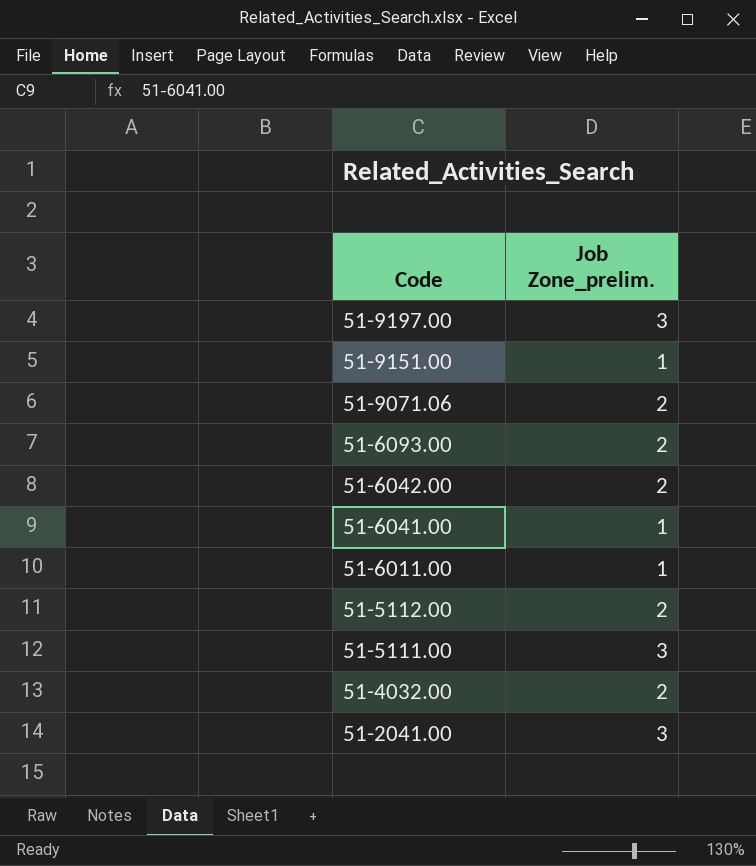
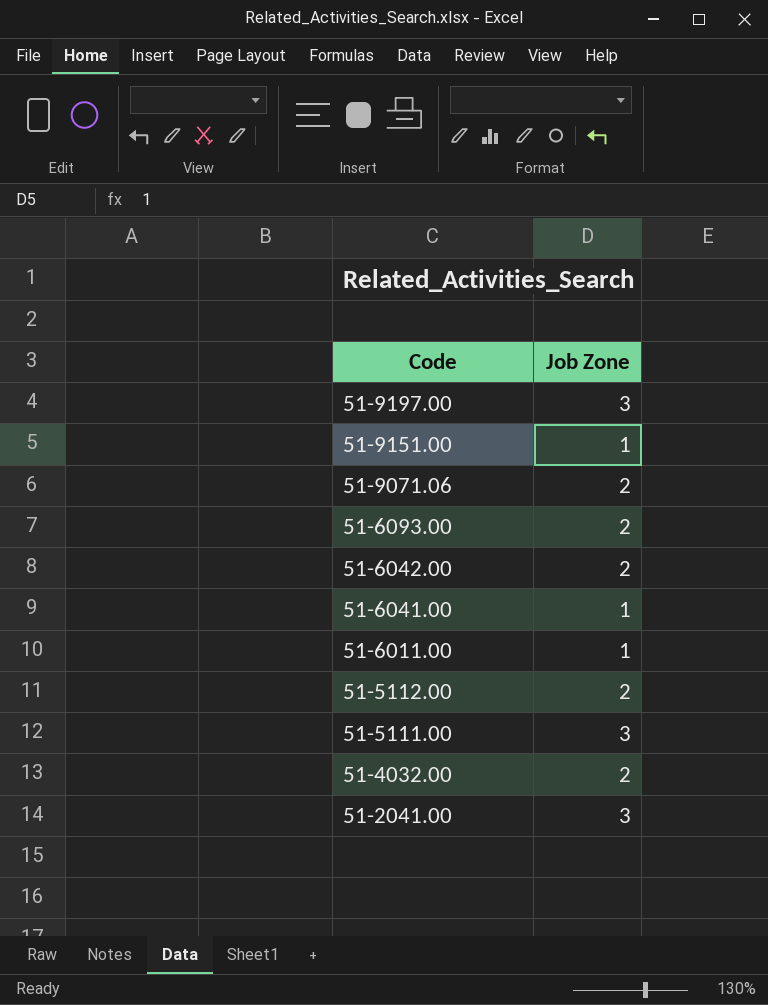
column name: Job Zone_prelim. -> Job Zone

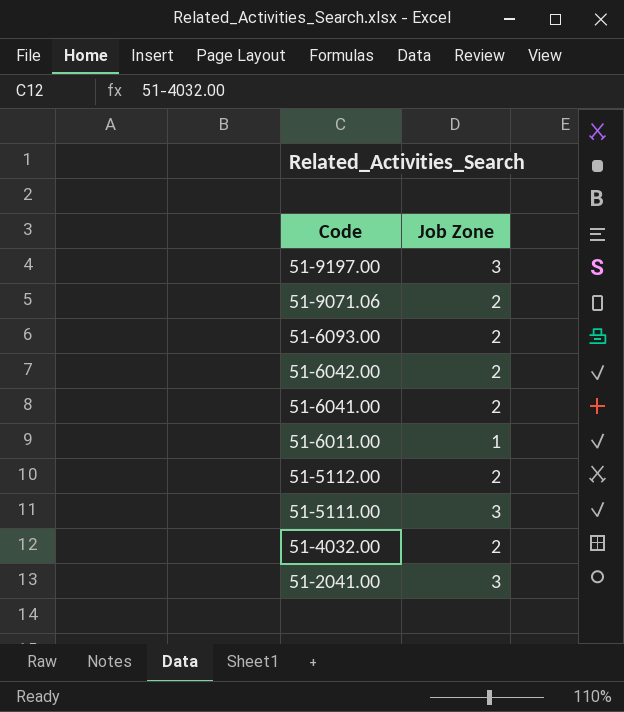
row 51-9151.00: 1 -> none
51-6041.00 | Job Zone: 1 -> 2

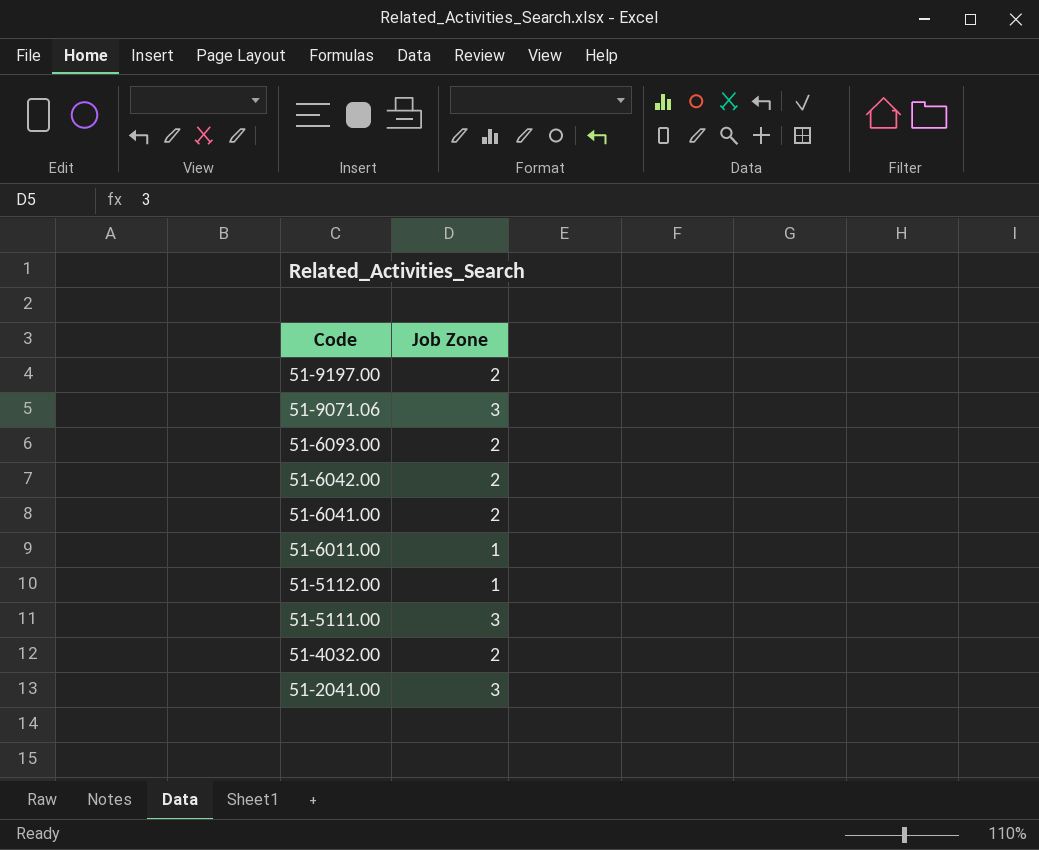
51-9197.00 | Job Zone: 3 -> 2
51-9071.06 | Job Zone: 2 -> 3
51-5112.00 | Job Zone: 2 -> 1

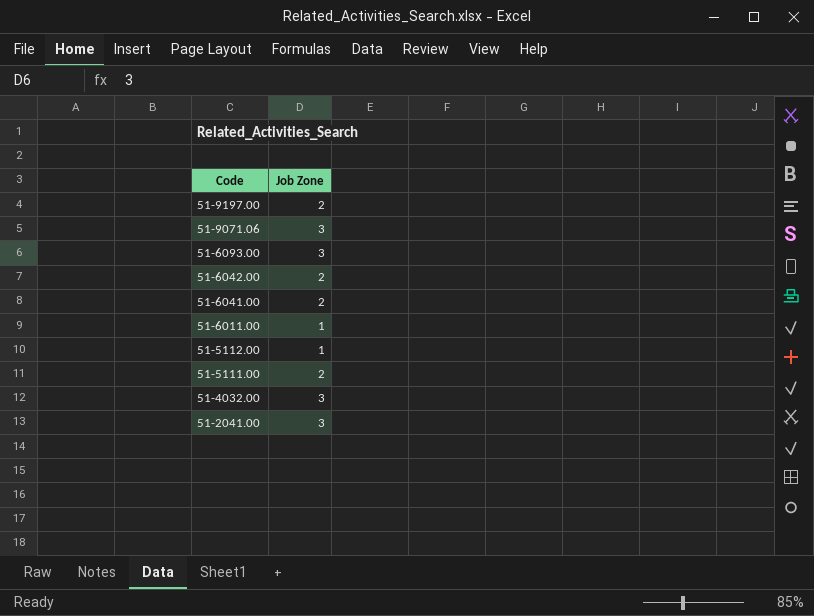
51-6093.00 | Job Zone: 2 -> 3
51-5111.00 | Job Zone: 3 -> 2
51-4032.00 | Job Zone: 2 -> 3

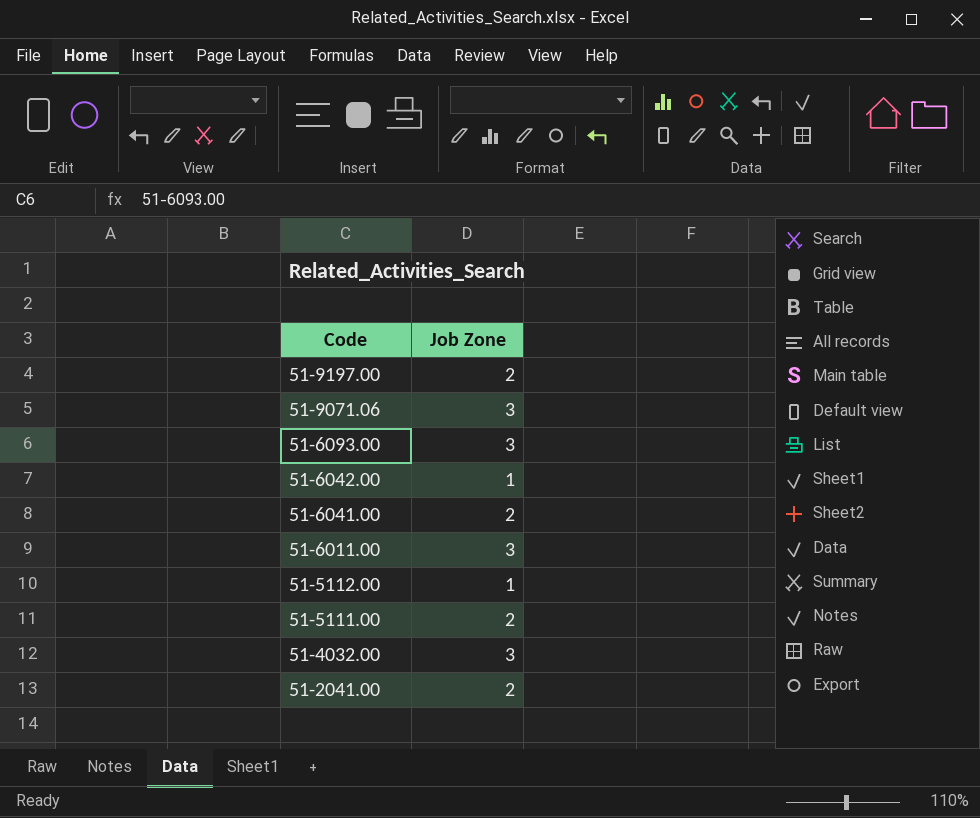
51-6042.00 | Job Zone: 2 -> 1
51-6011.00 | Job Zone: 1 -> 3
51-2041.00 | Job Zone: 3 -> 2

